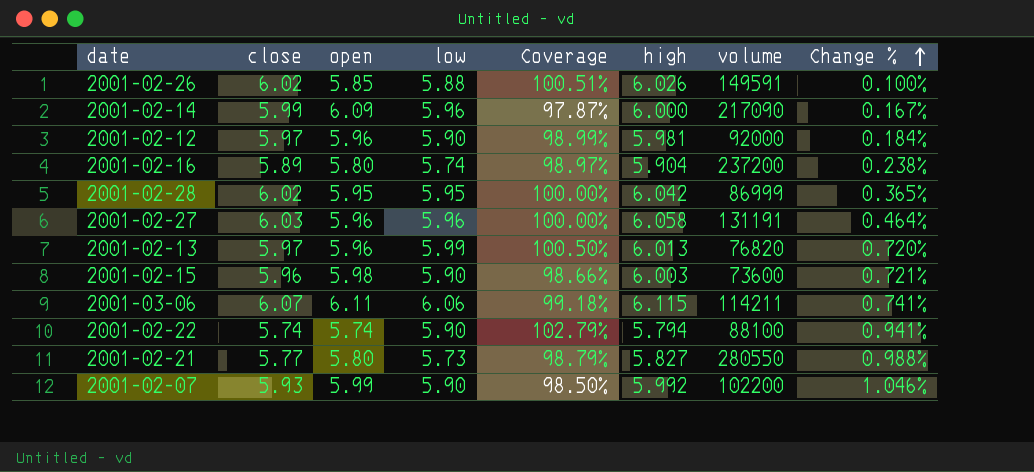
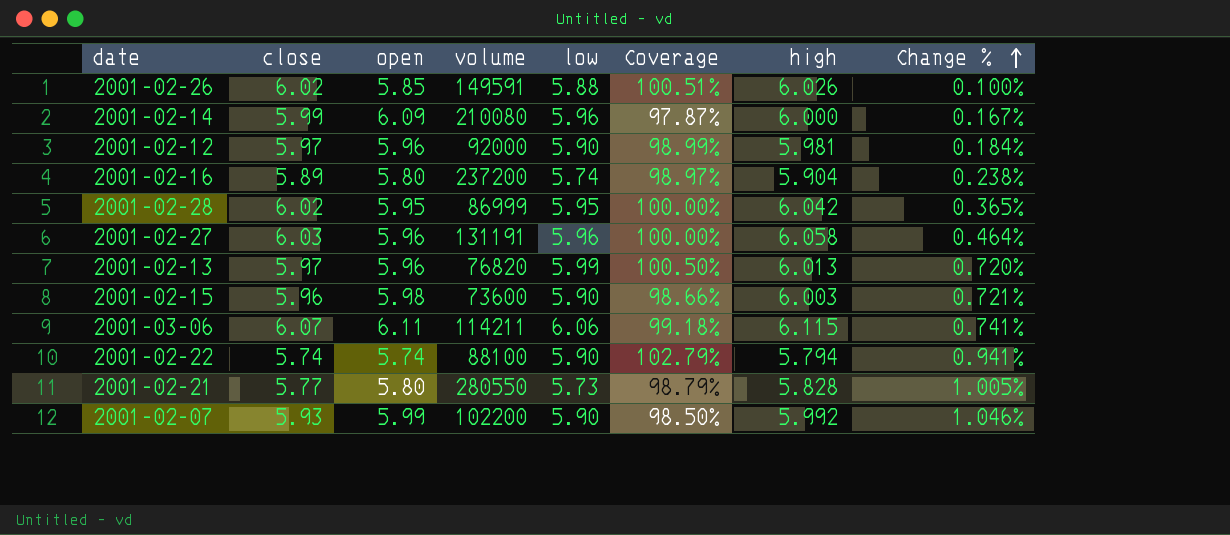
column volume | position: 7 -> 4
2001-02-14 | volume: 217090 -> 210080
2001-02-21 | high: 5.827 -> 5.828
2001-02-21 | Change %: 0.988% -> 1.005%

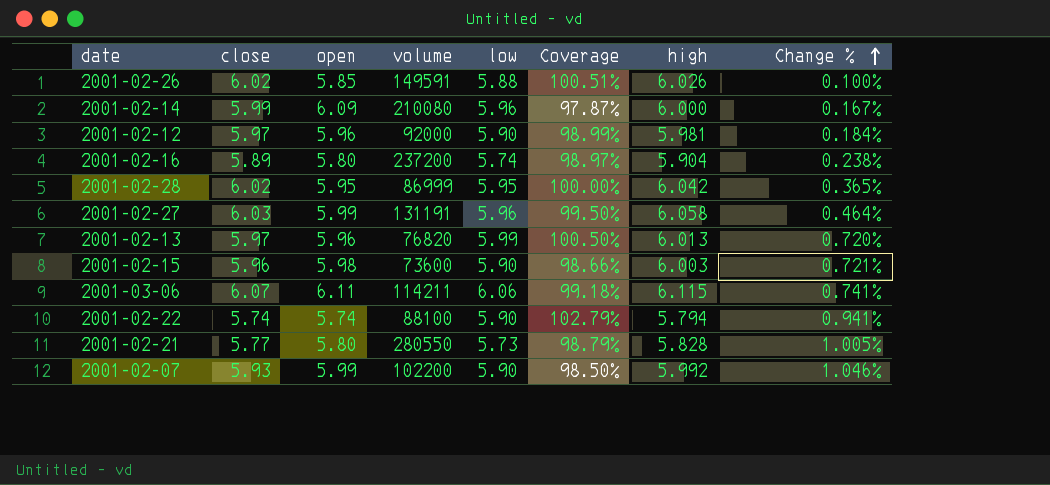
2001-02-27 | open: 5.96 -> 5.99
2001-02-27 | Coverage: 100.00% -> 99.50%

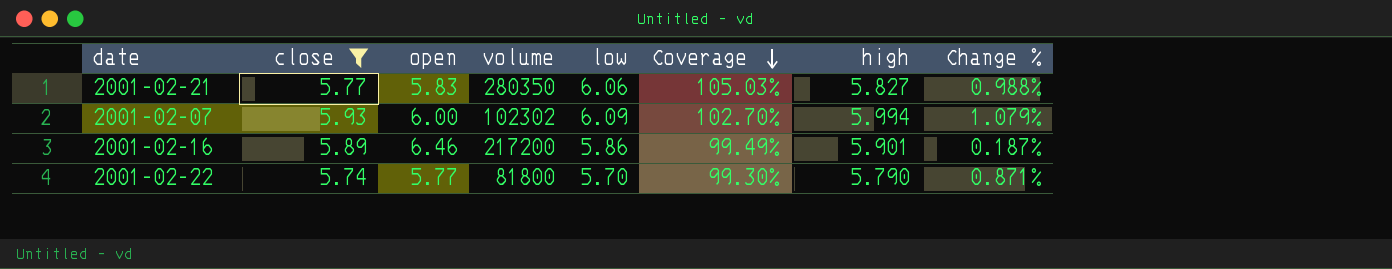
filter: none -> close <= 5.93
row order: Change % ascending -> Coverage descending
column Coverage | formula: [low] / [open] -> [low] / [close]
2001-02-21 | open: 5.80 -> 5.83
2001-02-21 | volume: 280550 -> 280350
2001-02-21 | low: 5.73 -> 6.06
2001-02-21 | high: 5.828 -> 5.827
2001-02-21 | Change %: 1.005% -> 0.988%
2001-02-07 | open: 5.99 -> 6.00
2001-02-07 | volume: 102200 -> 102302
2001-02-07 | low: 5.90 -> 6.09
2001-02-07 | high: 5.992 -> 5.994
2001-02-07 | Change %: 1.046% -> 1.079%
2001-02-16 | open: 5.80 -> 6.46
2001-02-16 | volume: 237200 -> 217200
2001-02-16 | low: 5.74 -> 5.86
2001-02-16 | high: 5.904 -> 5.901
2001-02-16 | Change %: 0.238% -> 0.187%
2001-02-22 | open: 5.74 -> 5.77
2001-02-22 | volume: 88100 -> 81800
2001-02-22 | low: 5.90 -> 5.70
2001-02-22 | high: 5.794 -> 5.790
2001-02-22 | Change %: 0.941% -> 0.871%

